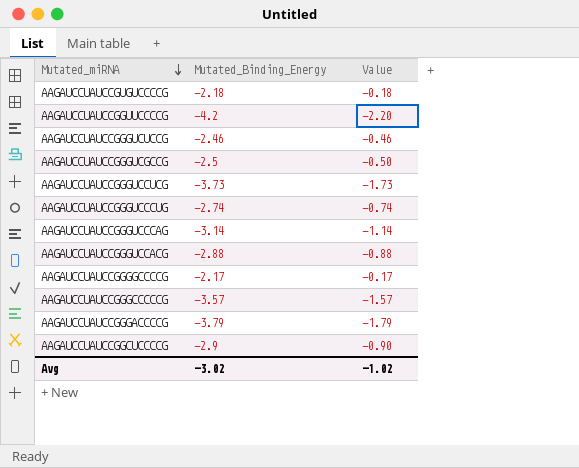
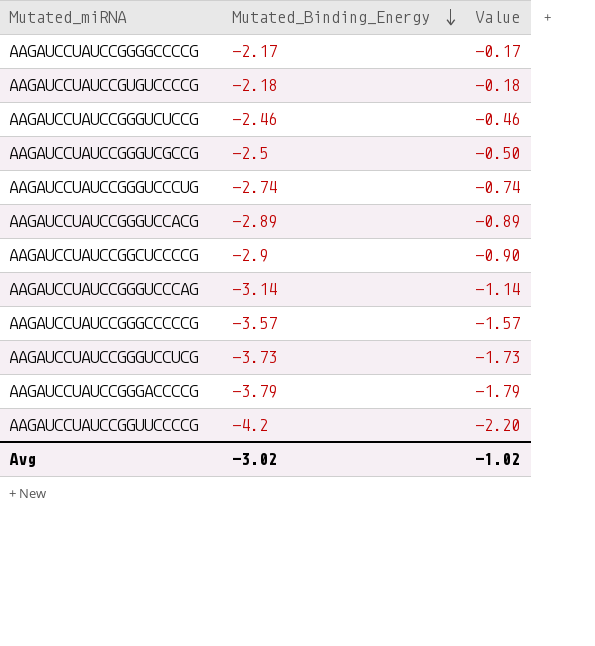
row order: Mutated_miRNA descending -> Mutated_Binding_Energy descending
AAGAUCCUAUCCGGGUCCACG | Mutated_Binding_Energy: -2.88 -> -2.89
AAGAUCCUAUCCGGGUCCACG | Value: -0.88 -> -0.89

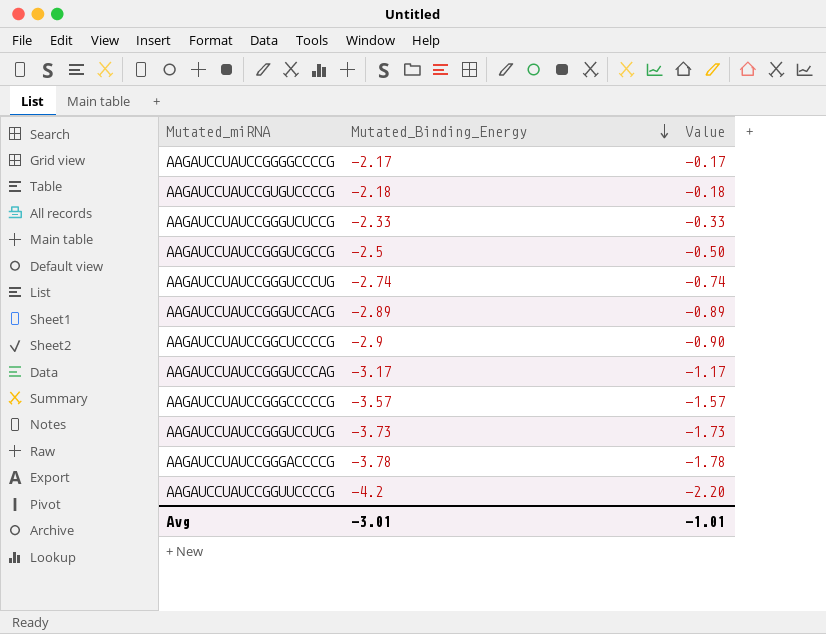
AAGAUCCUAUCCGGGUCUCCG | Mutated_Binding_Energy: -2.46 -> -2.33
AAGAUCCUAUCCGGGUCUCCG | Value: -0.46 -> -0.33
AAGAUCCUAUCCGGGUCCCAG | Mutated_Binding_Energy: -3.14 -> -3.17
AAGAUCCUAUCCGGGUCCCAG | Value: -1.14 -> -1.17
AAGAUCCUAUCCGGGACCCCG | Mutated_Binding_Energy: -3.79 -> -3.78
AAGAUCCUAUCCGGGACCCCG | Value: -1.79 -> -1.78
Avg | Mutated_Binding_Energy: -3.02 -> -3.01
Avg | Value: -1.02 -> -1.01

